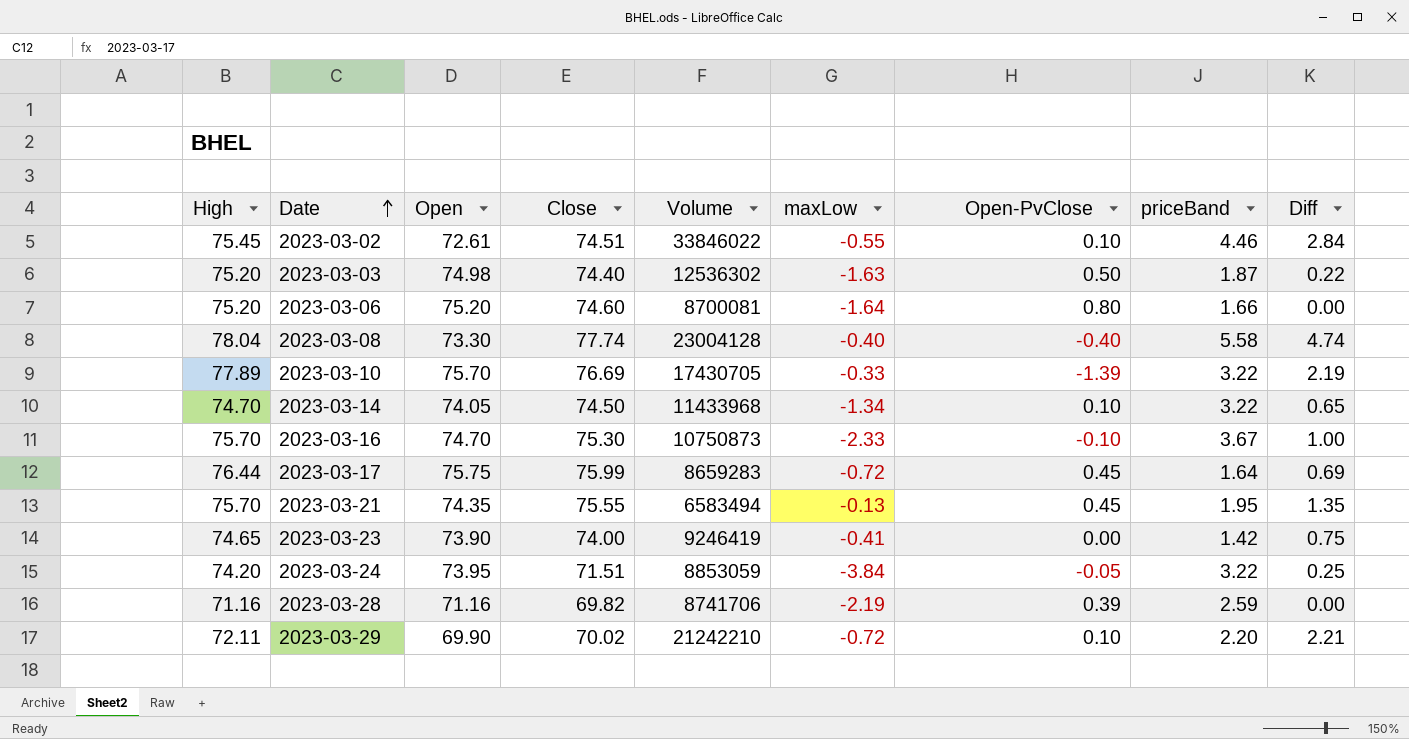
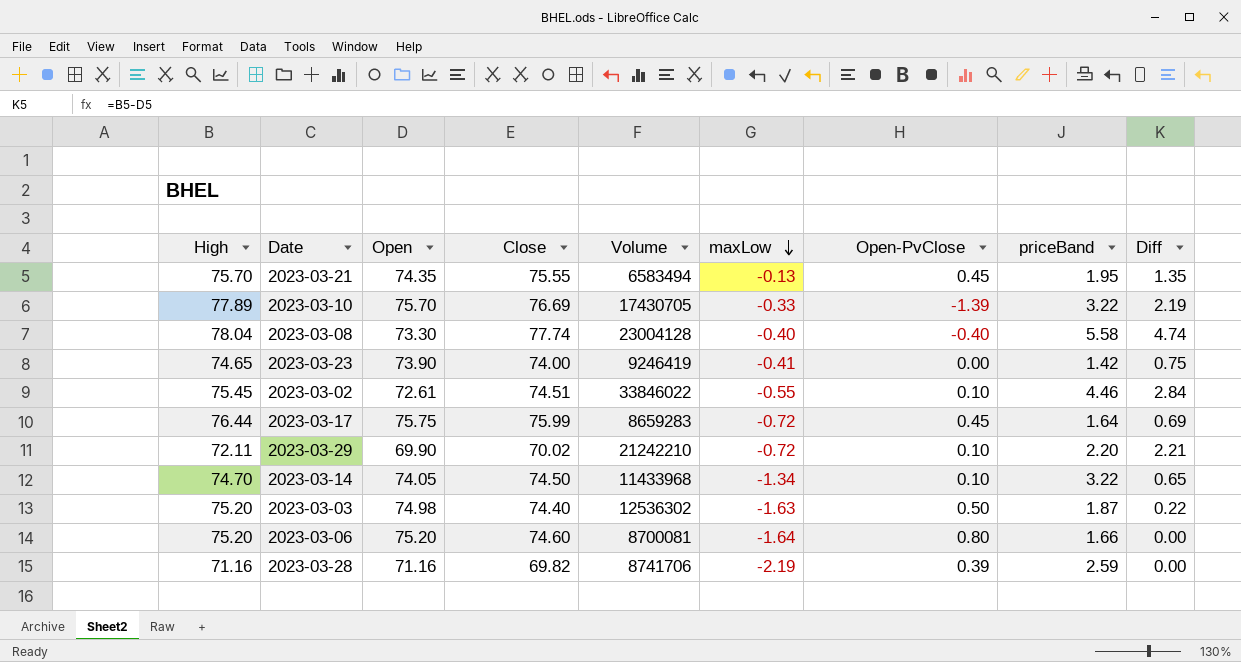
row order: Date ascending -> maxLow descending
row 2023-03-16: 75.70 | 74.70 | 75.30 | 10750873 | -2.33 | -0.10 | 3.67 | 1.00 -> none
row 2023-03-24: 74.20 | 73.95 | 71.51 | 8853059 | -3.84 | -0.05 | 3.22 | 0.25 -> none

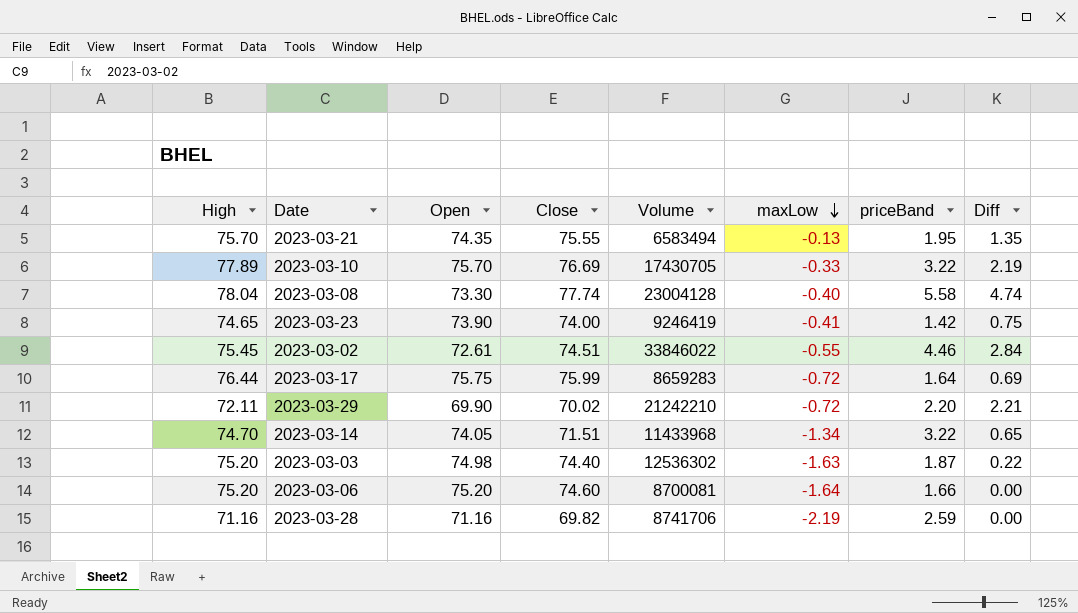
column Open-PvClose | position: 7 -> none
2023-03-14 | Close: 74.50 -> 71.51

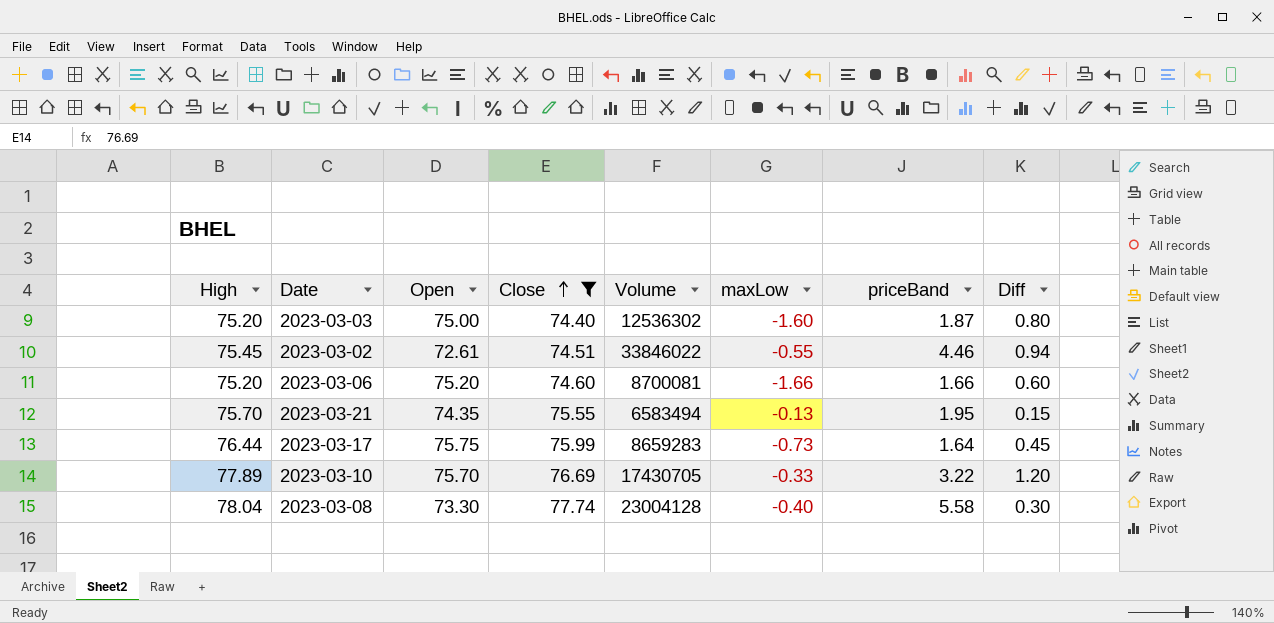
filter: none -> Close >= 74.40
row order: maxLow descending -> Close ascending
column Diff | formula: [High] - [Open] -> [High] - [Close]
2023-03-03 | Open: 74.98 -> 75.00
2023-03-03 | maxLow: -1.63 -> -1.60
2023-03-06 | maxLow: -1.64 -> -1.66
2023-03-17 | maxLow: -0.72 -> -0.73

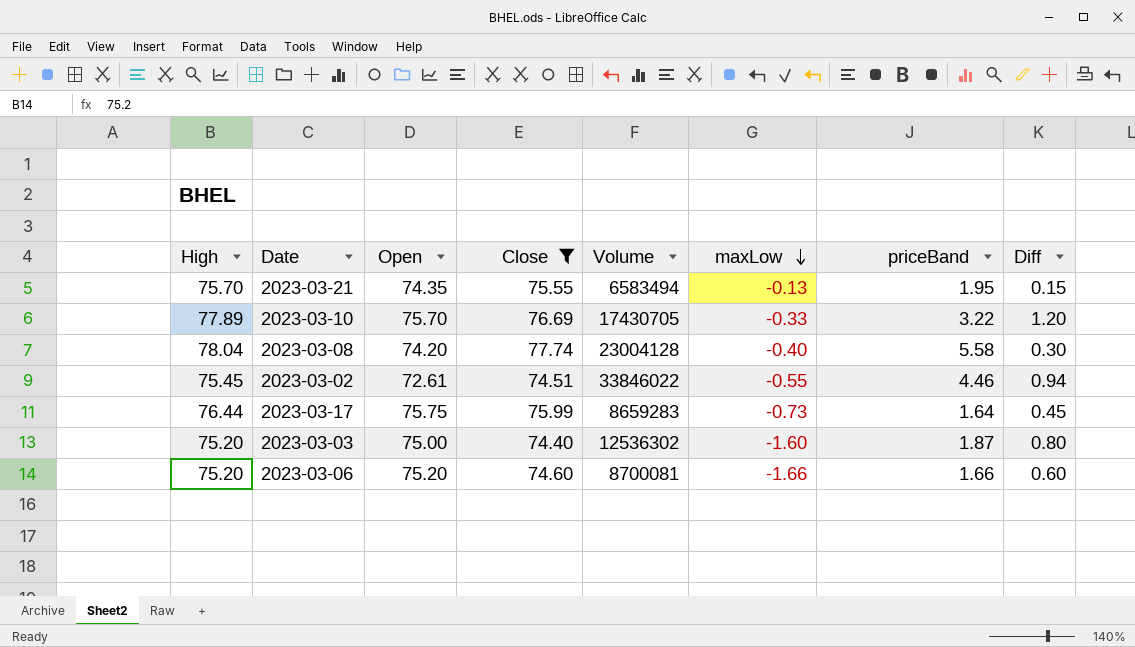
row order: Close ascending -> maxLow descending
2023-03-08 | Open: 73.30 -> 74.20

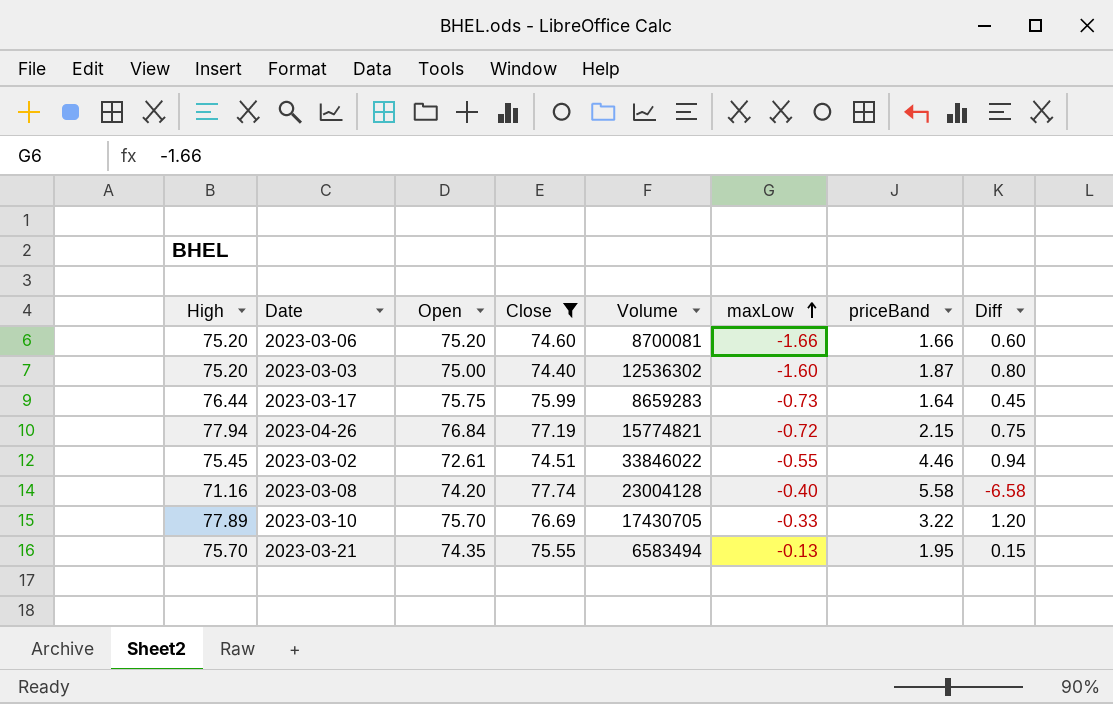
row order: maxLow descending -> maxLow ascending
row 2023-04-26: none -> 77.94 | 76.84 | 77.19 | 15774821 | -0.72 | 2.15 | 0.75
2023-03-08 | High: 78.04 -> 71.16
2023-03-08 | Diff: 0.30 -> -6.58

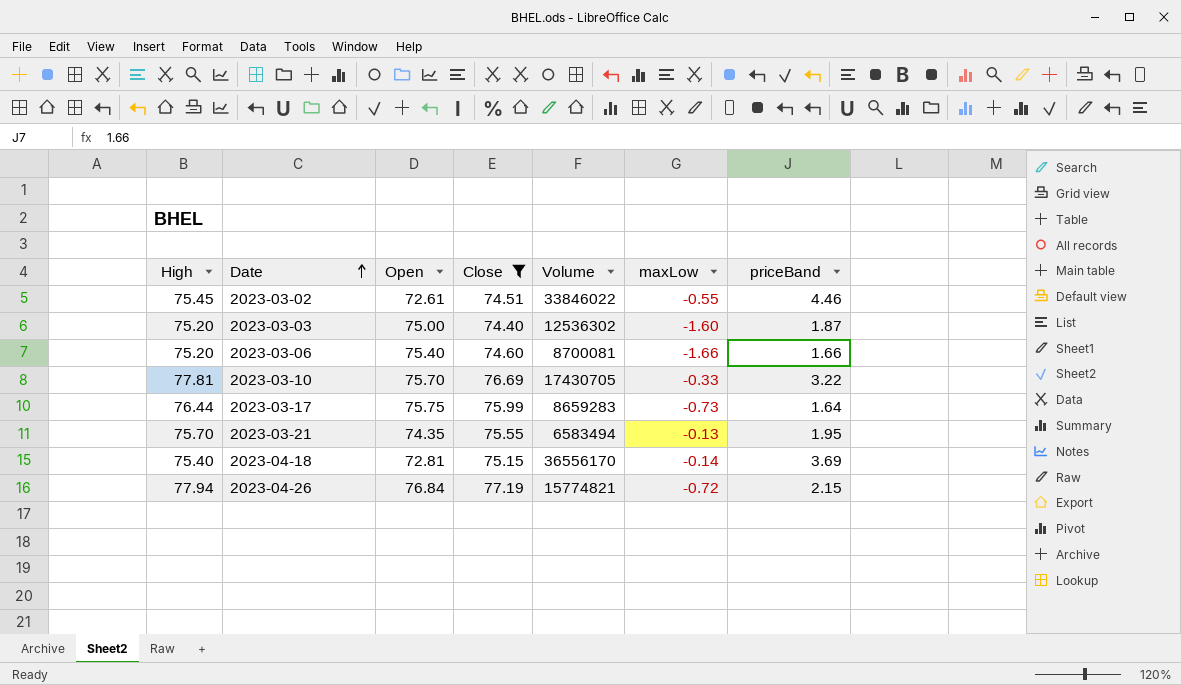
row order: maxLow ascending -> Date ascending
column Diff | formula: [High] - [Close] -> none
row 2023-03-08: 71.16 | 74.20 | 77.74 | 23004128 | -0.40 | 5.58 | -6.58 -> none
2023-03-06 | Open: 75.20 -> 75.40
2023-03-10 | High: 77.89 -> 77.81
row 2023-04-18: none -> 75.40 | 72.81 | 75.15 | 36556170 | -0.14 | 3.69

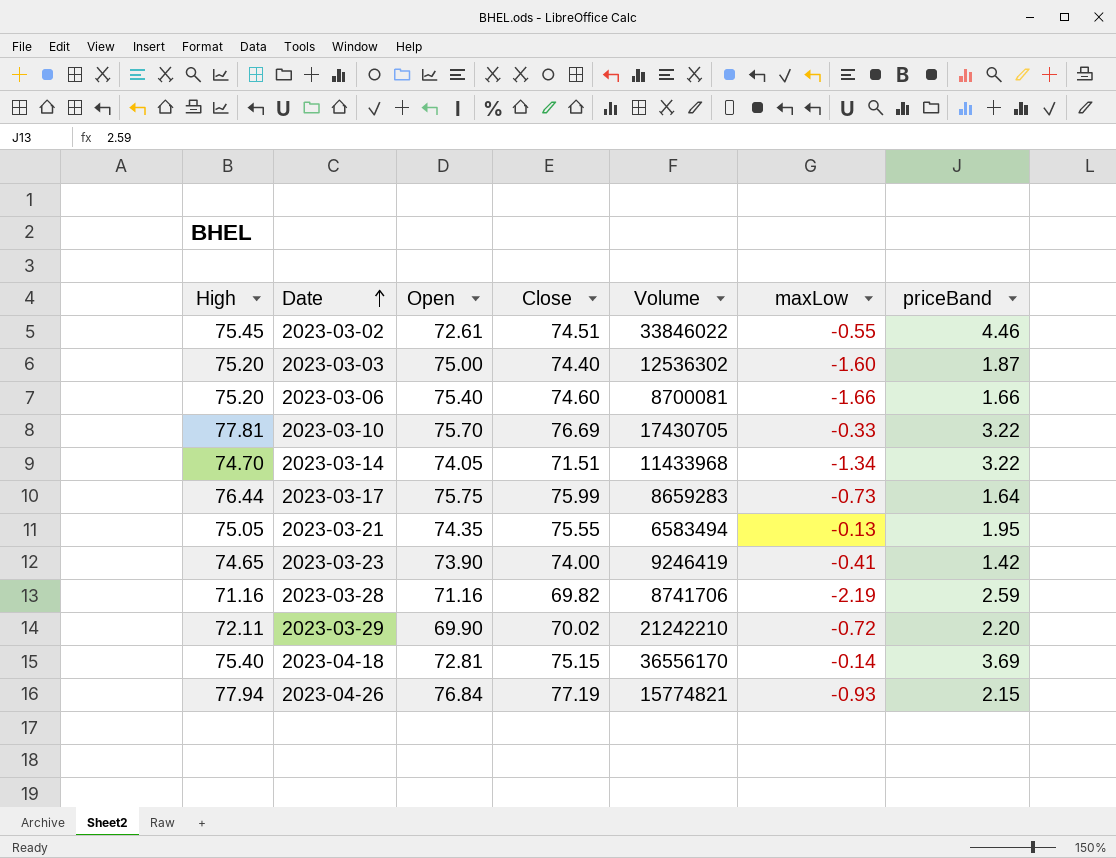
filter: Close >= 74.40 -> none
2023-03-21 | High: 75.70 -> 75.05
2023-04-26 | maxLow: -0.72 -> -0.93

